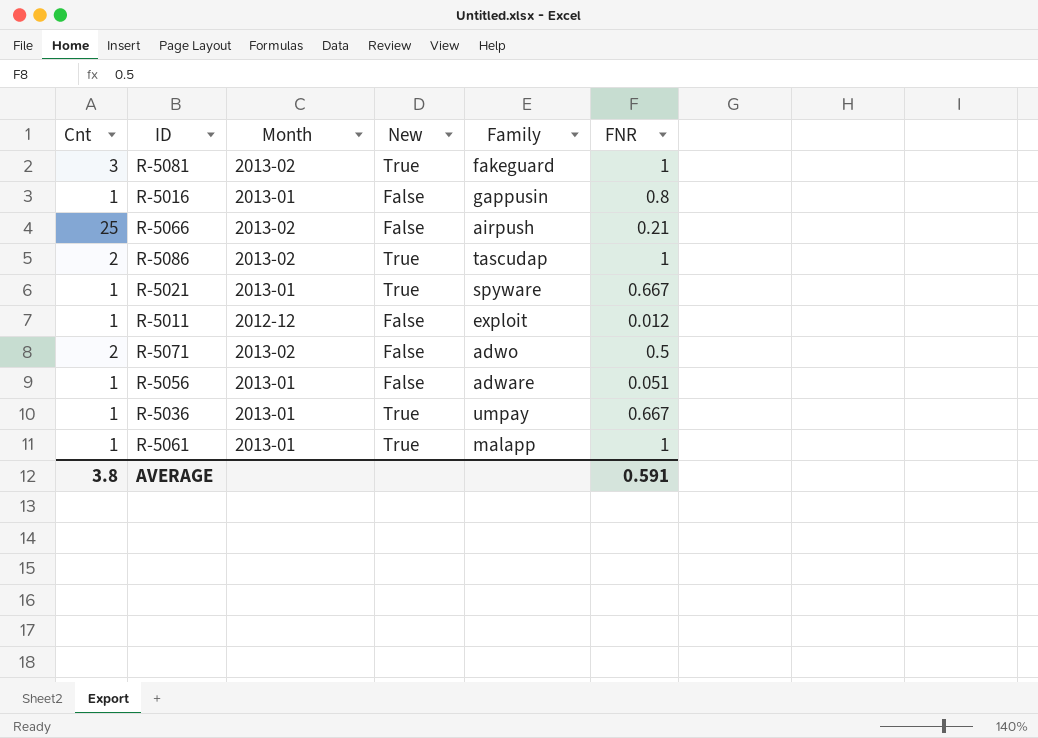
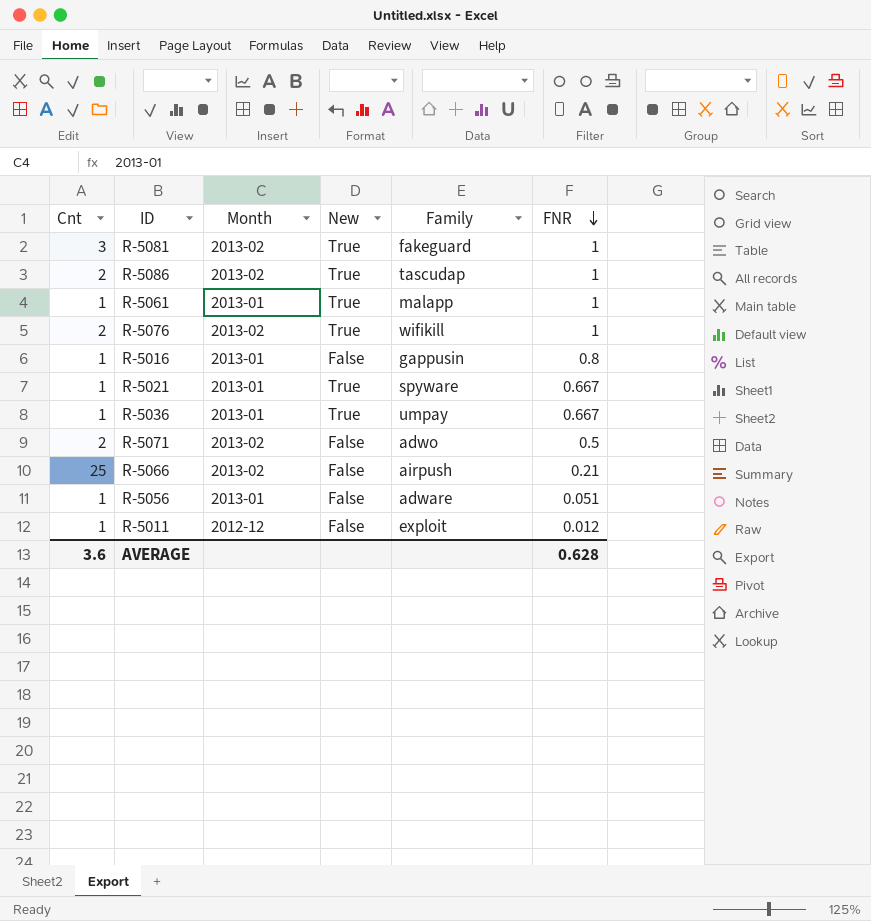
row order: none -> FNR descending
row R-5076: none -> 2 | 2013-02 | True | wifikill | 1
AVERAGE | Cnt: 3.8 -> 3.6
AVERAGE | FNR: 0.591 -> 0.628

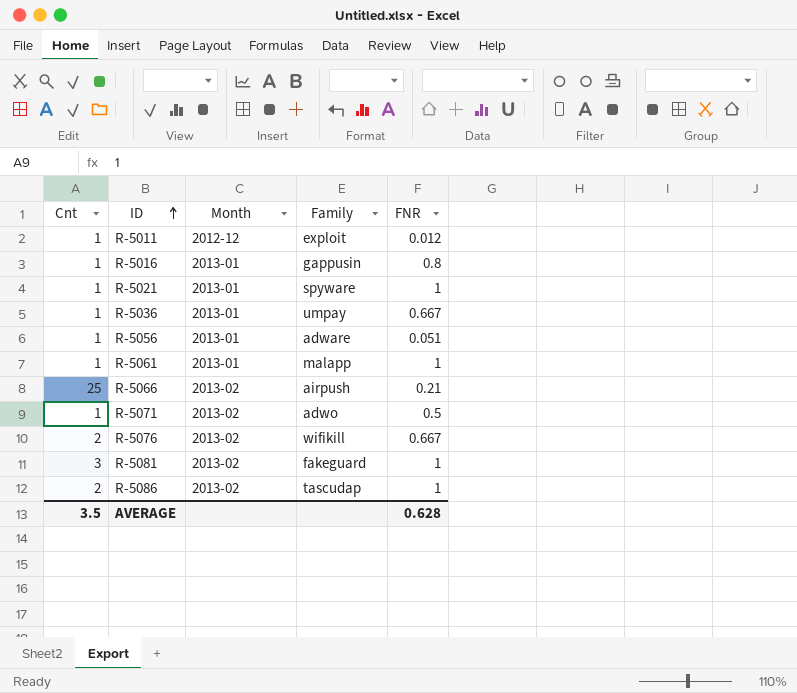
row order: FNR descending -> ID ascending
column New | position: 4 -> none
R-5021 | FNR: 0.667 -> 1
R-5071 | Cnt: 2 -> 1
R-5076 | FNR: 1 -> 0.667
AVERAGE | Cnt: 3.6 -> 3.5

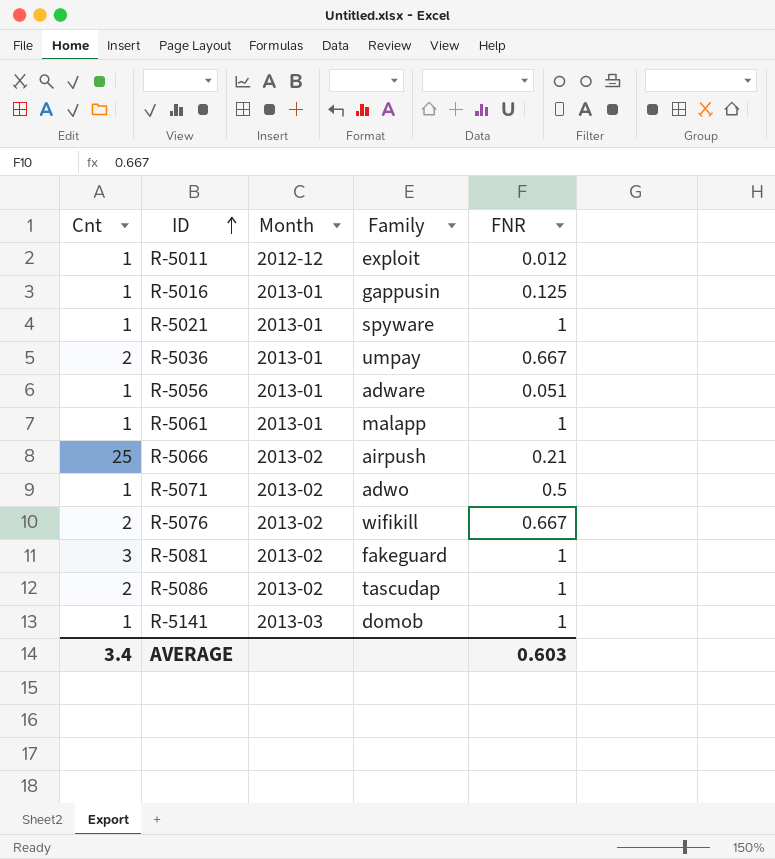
R-5016 | FNR: 0.8 -> 0.125
R-5036 | Cnt: 1 -> 2
row R-5141: none -> 1 | 2013-03 | domob | 1
AVERAGE | Cnt: 3.5 -> 3.4
AVERAGE | FNR: 0.628 -> 0.603

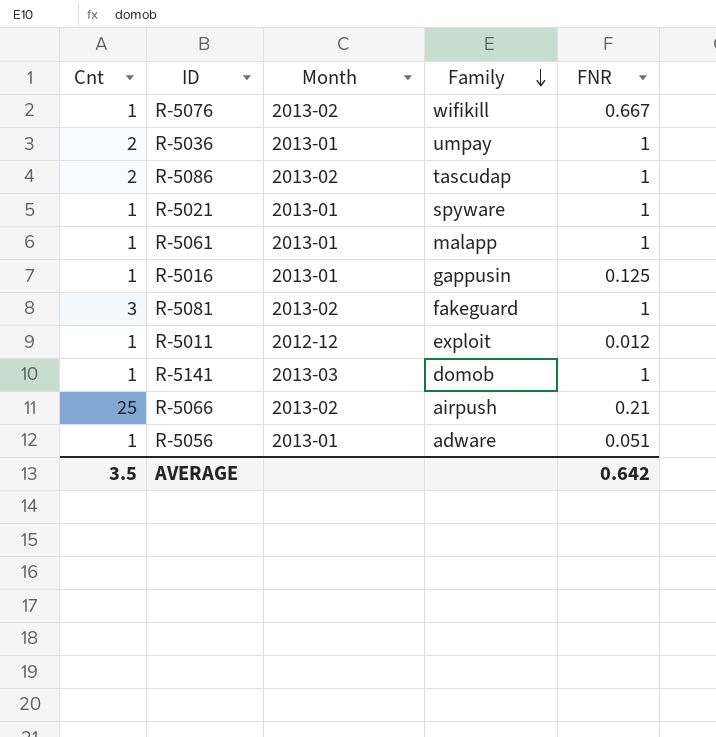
row order: ID ascending -> Family descending
row R-5071: 1 | 2013-02 | adwo | 0.5 -> none
R-5076 | Cnt: 2 -> 1
R-5036 | FNR: 0.667 -> 1
AVERAGE | Cnt: 3.4 -> 3.5
AVERAGE | FNR: 0.603 -> 0.642

